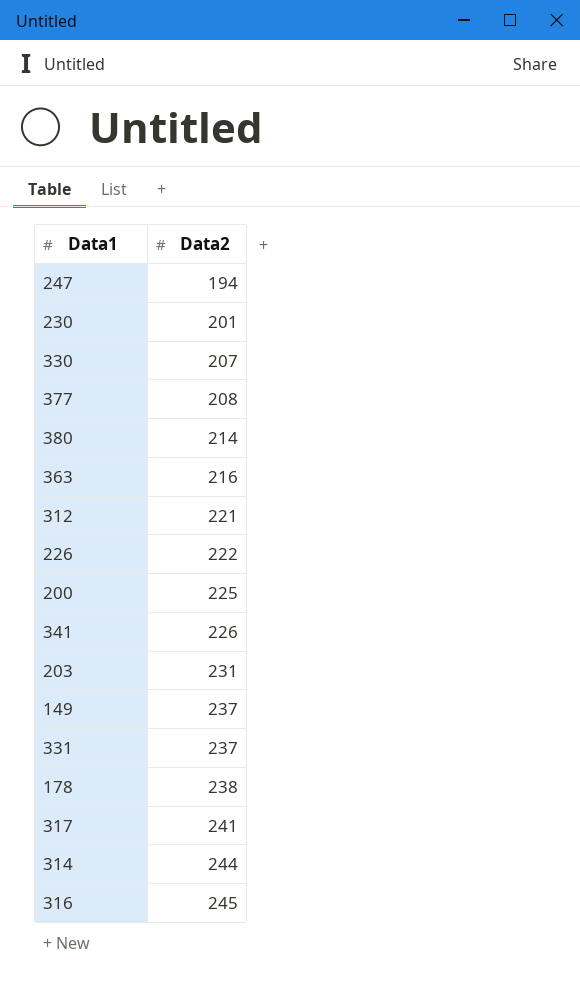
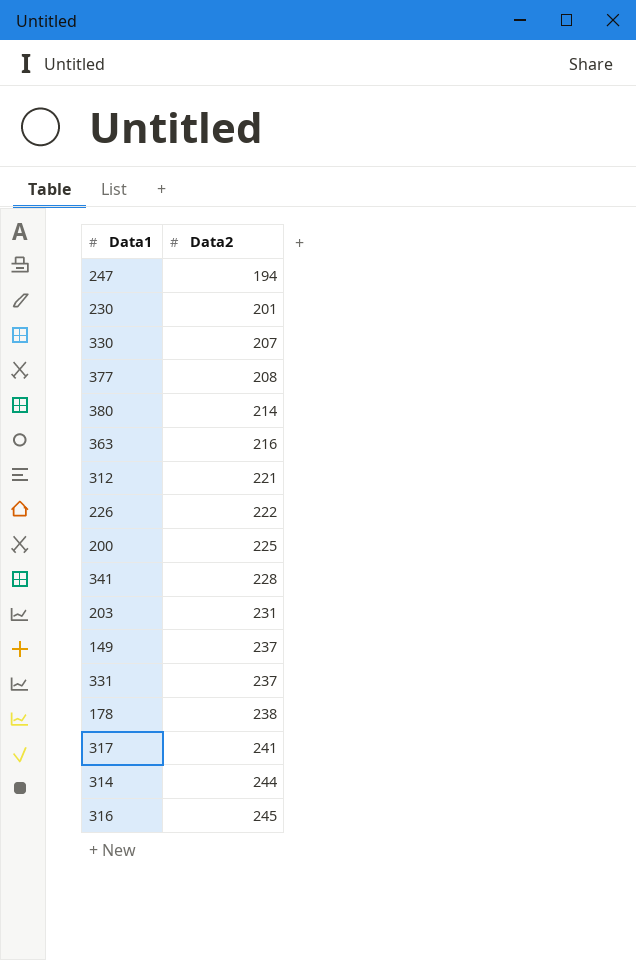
341 | Data2: 226 -> 228

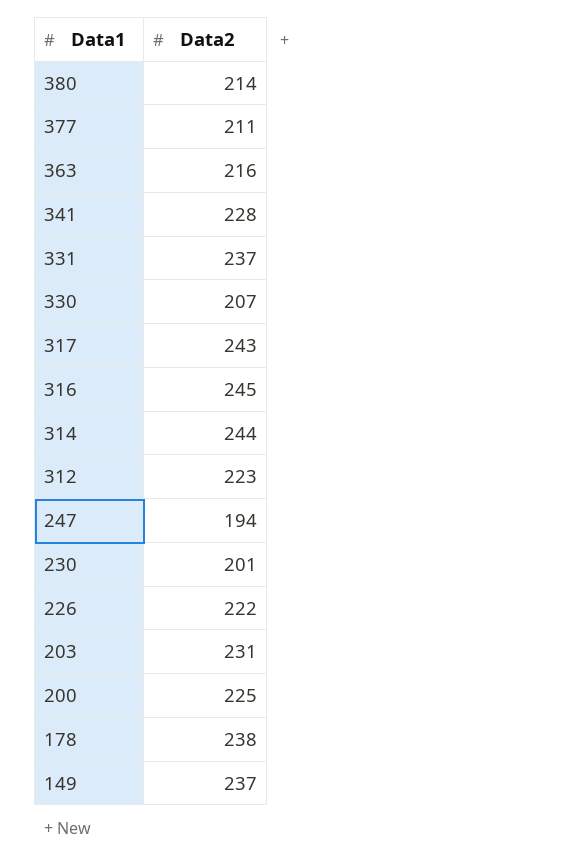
row order: Data2 ascending -> Data1 descending
377 | Data2: 208 -> 211
317 | Data2: 241 -> 243
312 | Data2: 221 -> 223

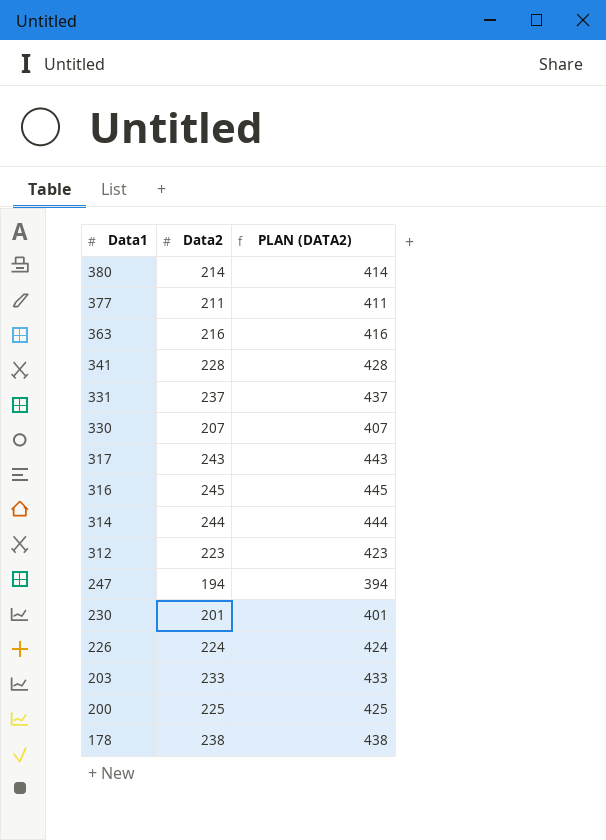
column PLAN (DATA2) | formula: none -> [Data2] + 200
row 149: 237 -> none
226 | Data2: 222 -> 224
203 | Data2: 231 -> 233

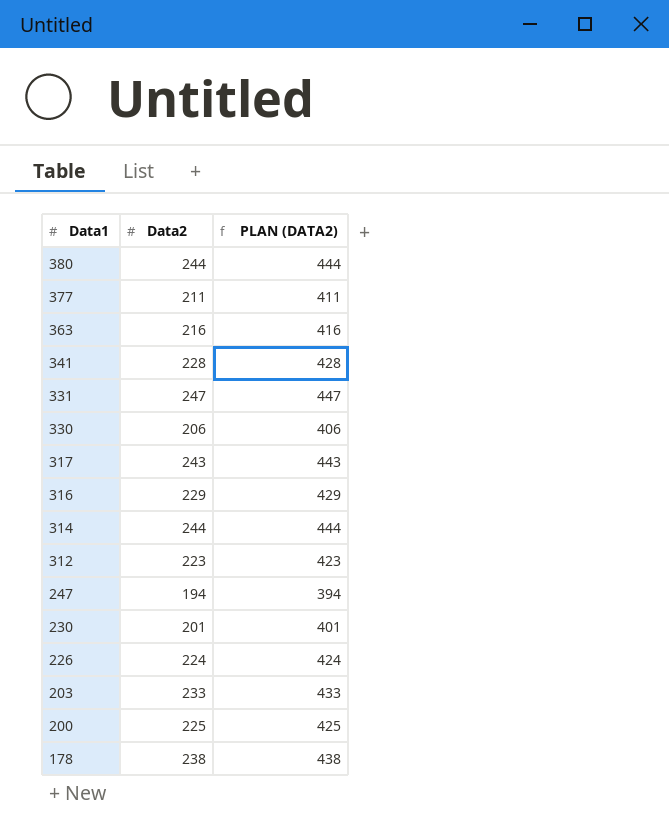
380 | Data2: 214 -> 244
380 | PLAN (DATA2): 414 -> 444
331 | Data2: 237 -> 247
331 | PLAN (DATA2): 437 -> 447
330 | Data2: 207 -> 206
330 | PLAN (DATA2): 407 -> 406
316 | Data2: 245 -> 229
316 | PLAN (DATA2): 445 -> 429

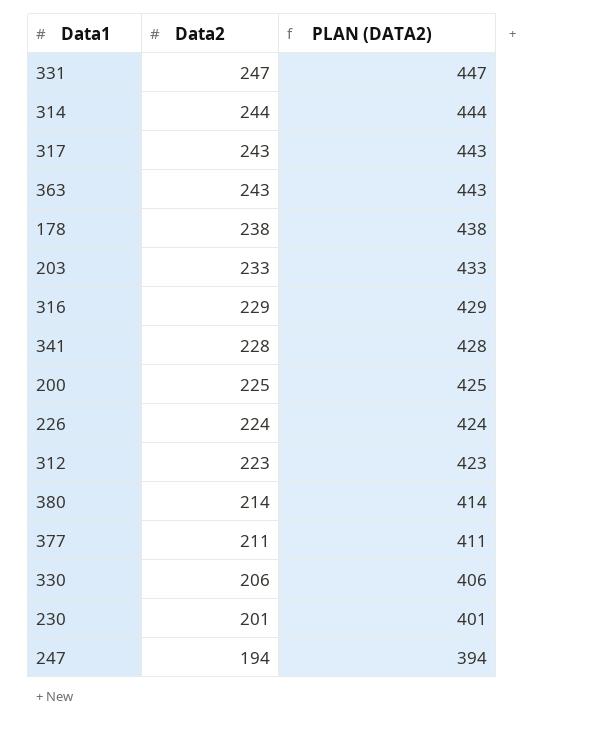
row order: Data1 descending -> Data2 descending
363 | Data2: 216 -> 243
363 | PLAN (DATA2): 416 -> 443
380 | Data2: 244 -> 214
380 | PLAN (DATA2): 444 -> 414

